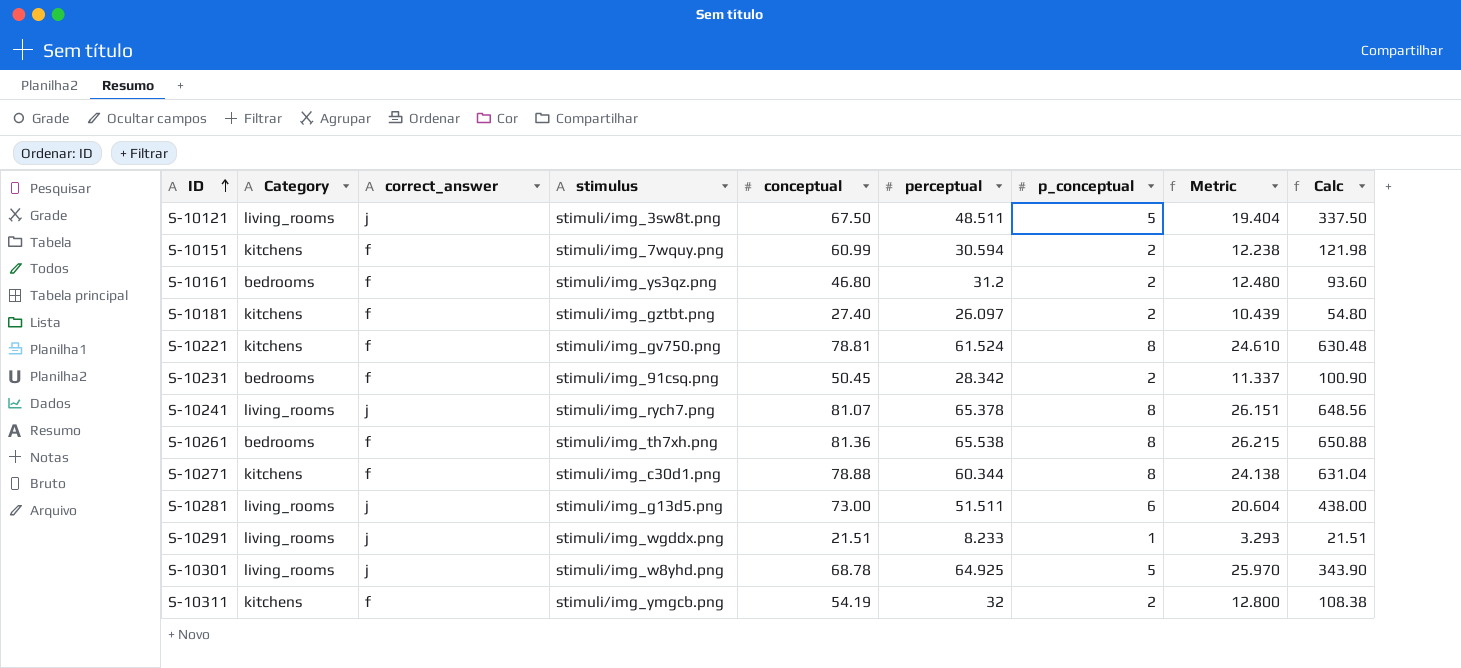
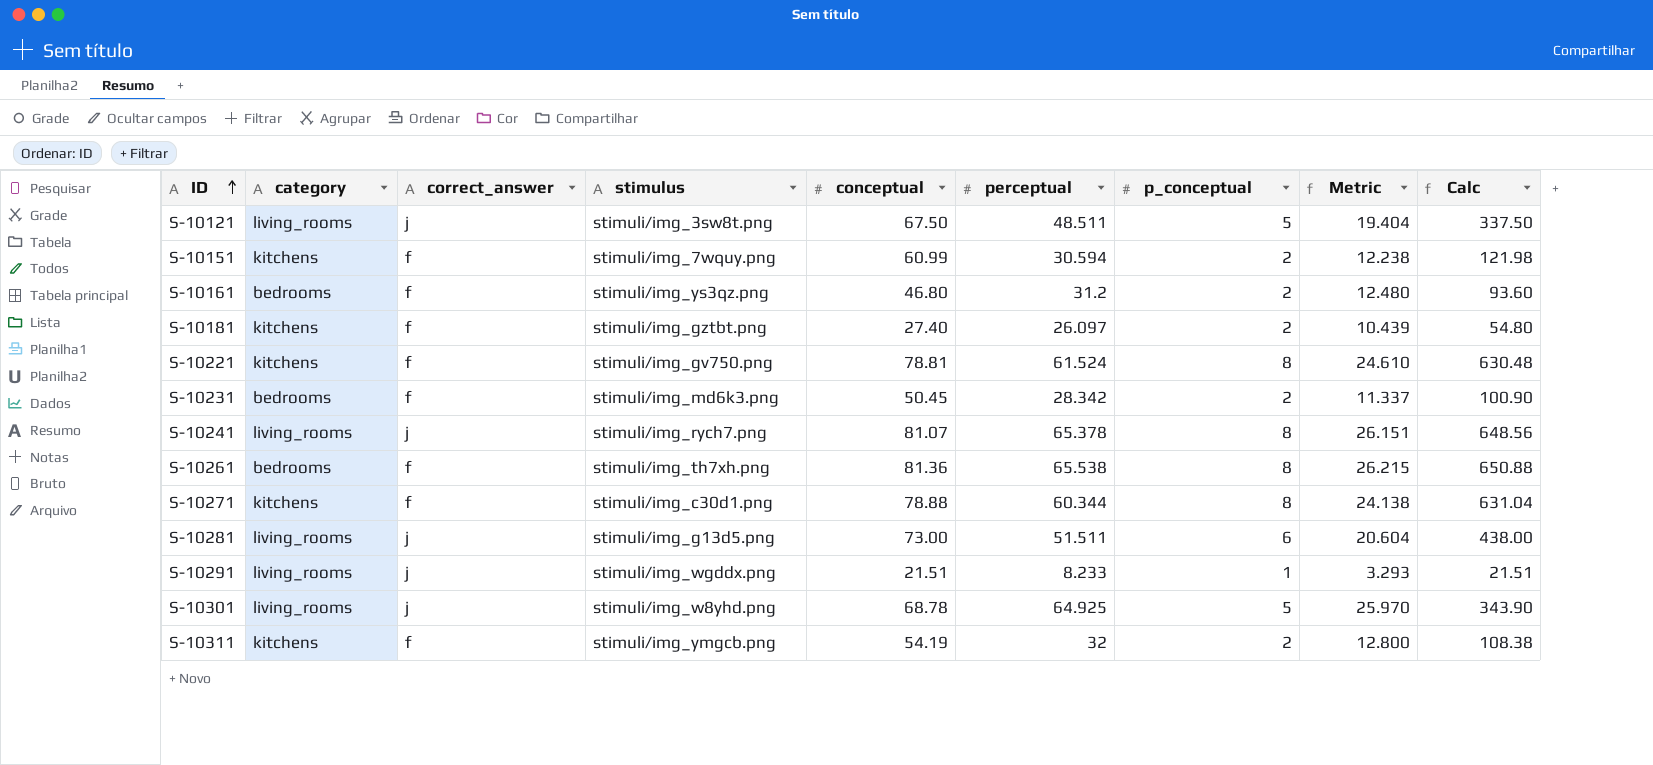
column name: Category -> category
S-10231 | stimulus: stimuli/img_91csq.png -> stimuli/img_md6k3.png

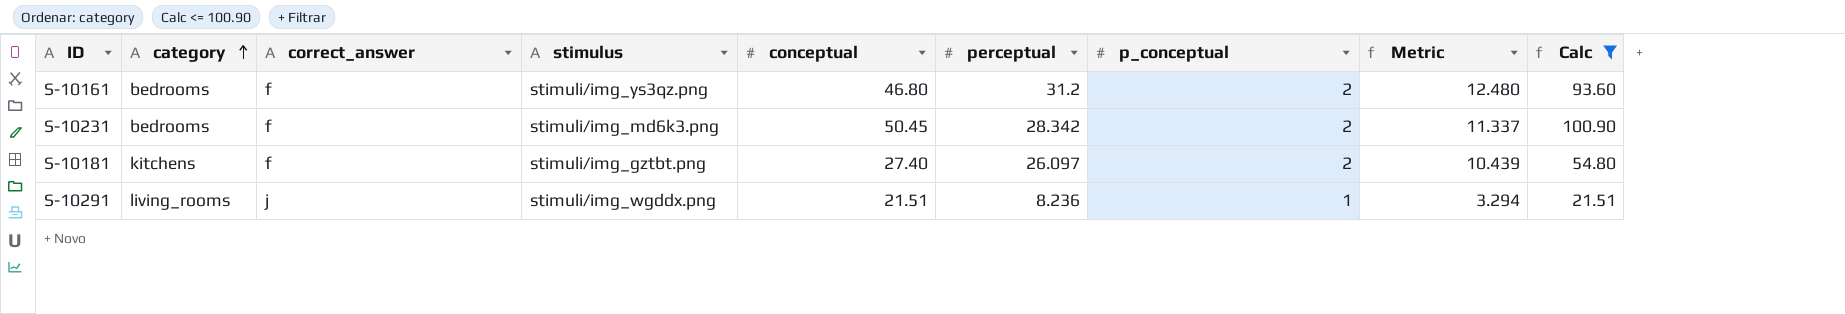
filter: none -> Calc <= 100.90
row order: ID ascending -> category ascending
S-10291 | perceptual: 8.233 -> 8.236
S-10291 | Metric: 3.293 -> 3.294

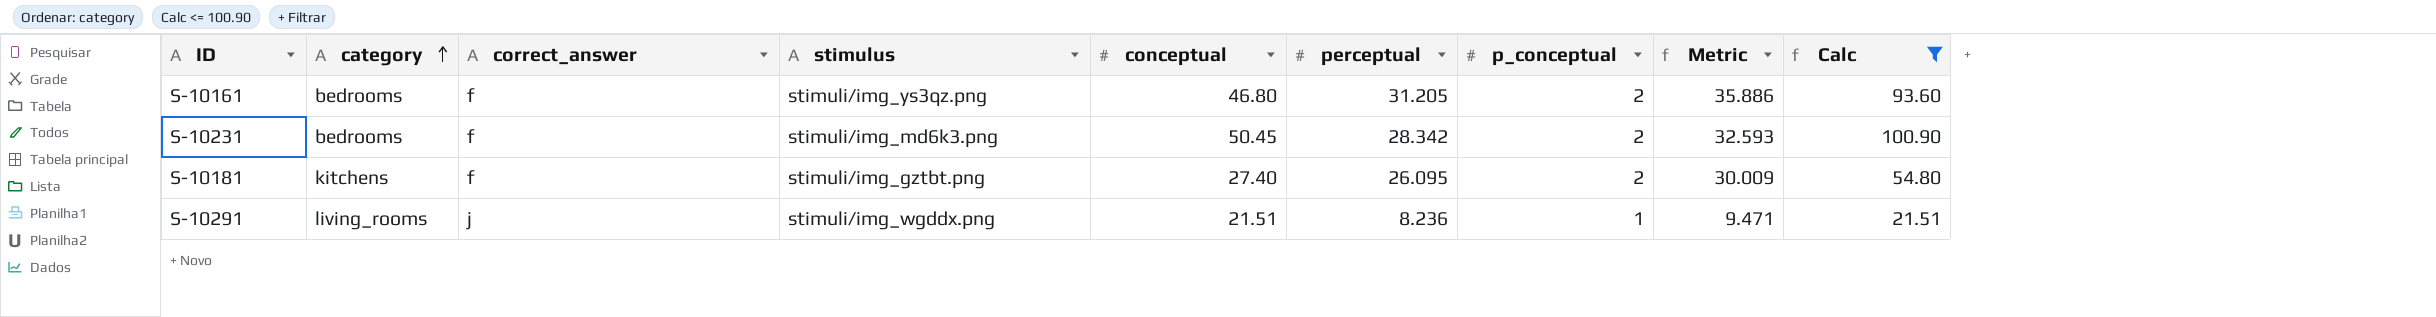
column Metric | formula: [perceptual] * 0.4 -> [perceptual] * 1.15
S-10161 | perceptual: 31.2 -> 31.205
S-10181 | perceptual: 26.097 -> 26.095

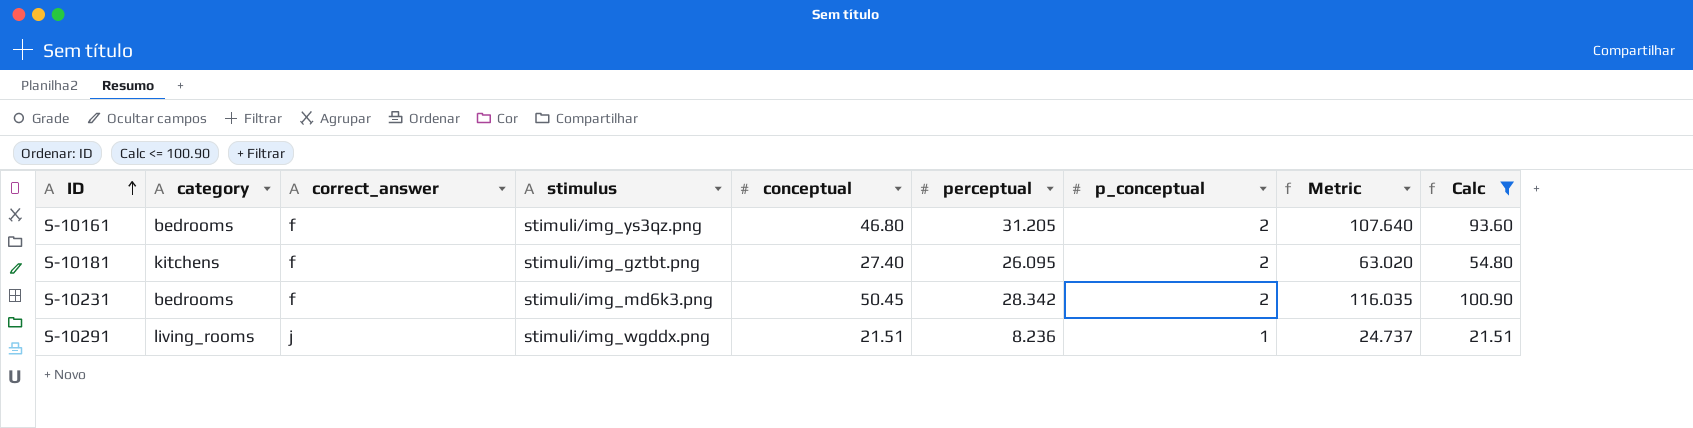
row order: category ascending -> ID ascending
column Metric | formula: [perceptual] * 1.15 -> [Calc] * 1.15

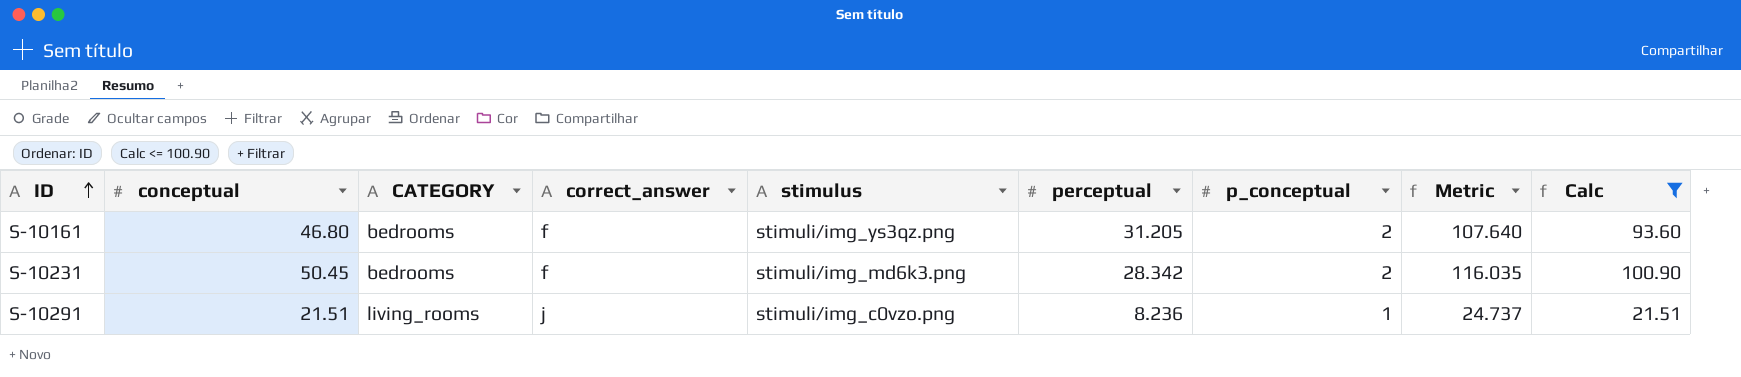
column conceptual | position: 5 -> 2
column name: category -> CATEGORY
row S-10181: kitchens | f | stimuli/img_gztbt.png | 27.40 | 26.095 | 2 | 63.020 | 54.80 -> none
S-10291 | stimulus: stimuli/img_wgddx.png -> stimuli/img_c0vzo.png

